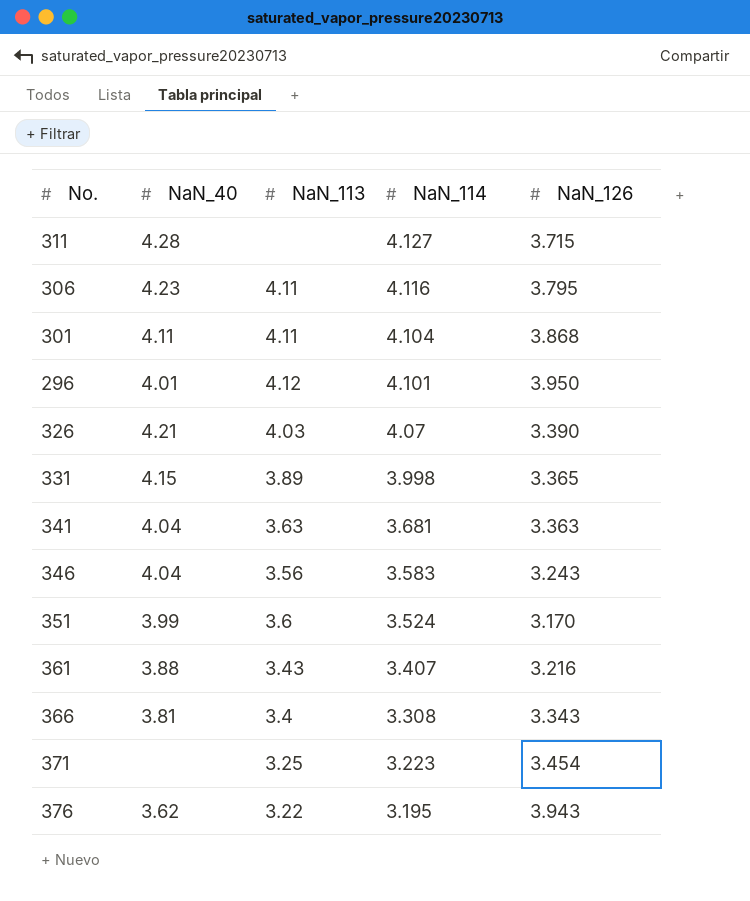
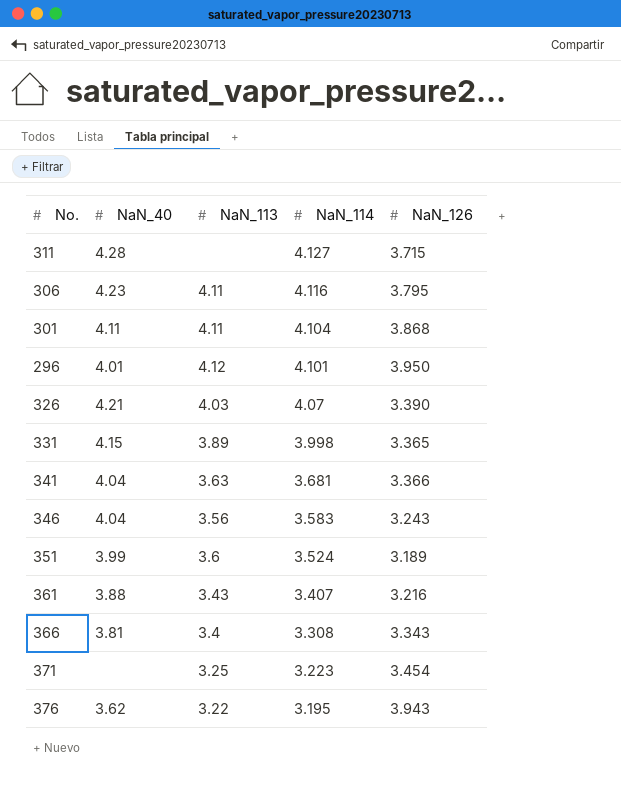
341 | NaN_126: 3.363 -> 3.366
351 | NaN_126: 3.170 -> 3.189

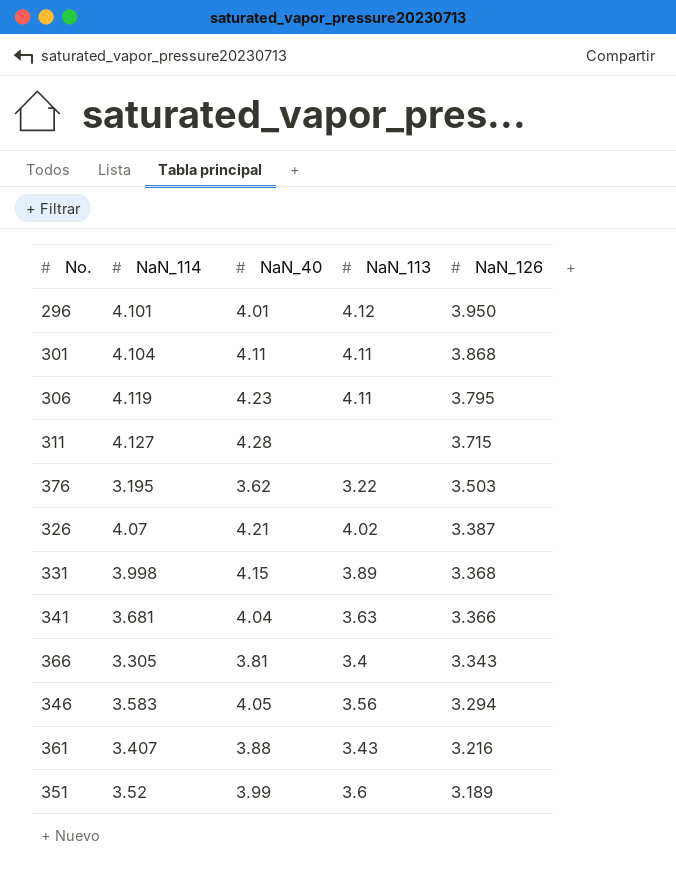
row order: NaN_114 descending -> NaN_126 descending
column NaN_114 | position: 4 -> 2
row 371: none | 3.25 | 3.223 | 3.454 -> none
306 | NaN_114: 4.116 -> 4.119
376 | NaN_126: 3.943 -> 3.503
326 | NaN_113: 4.03 -> 4.02
326 | NaN_126: 3.390 -> 3.387
331 | NaN_126: 3.365 -> 3.368
366 | NaN_114: 3.308 -> 3.305
346 | NaN_40: 4.04 -> 4.05
346 | NaN_126: 3.243 -> 3.294
351 | NaN_114: 3.524 -> 3.52

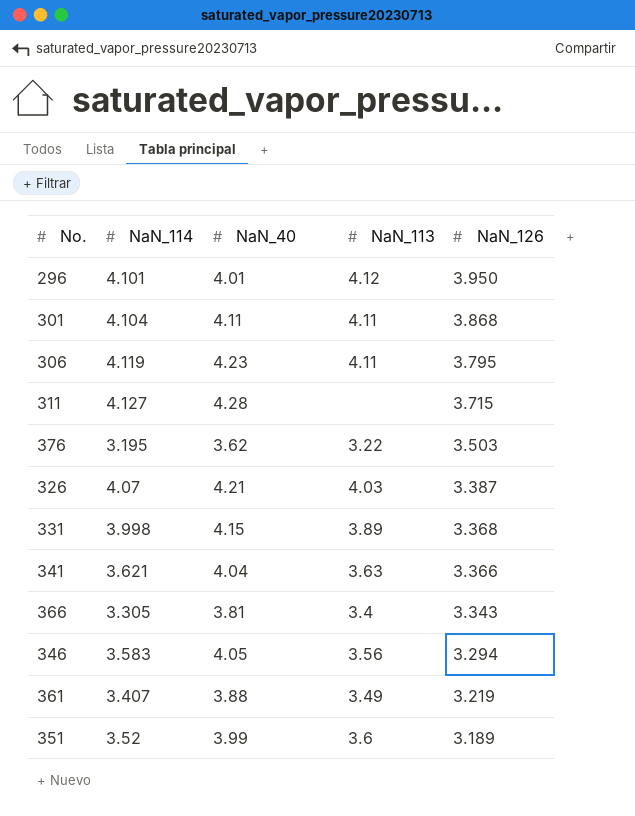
326 | NaN_113: 4.02 -> 4.03
341 | NaN_114: 3.681 -> 3.621
361 | NaN_113: 3.43 -> 3.49
361 | NaN_126: 3.216 -> 3.219

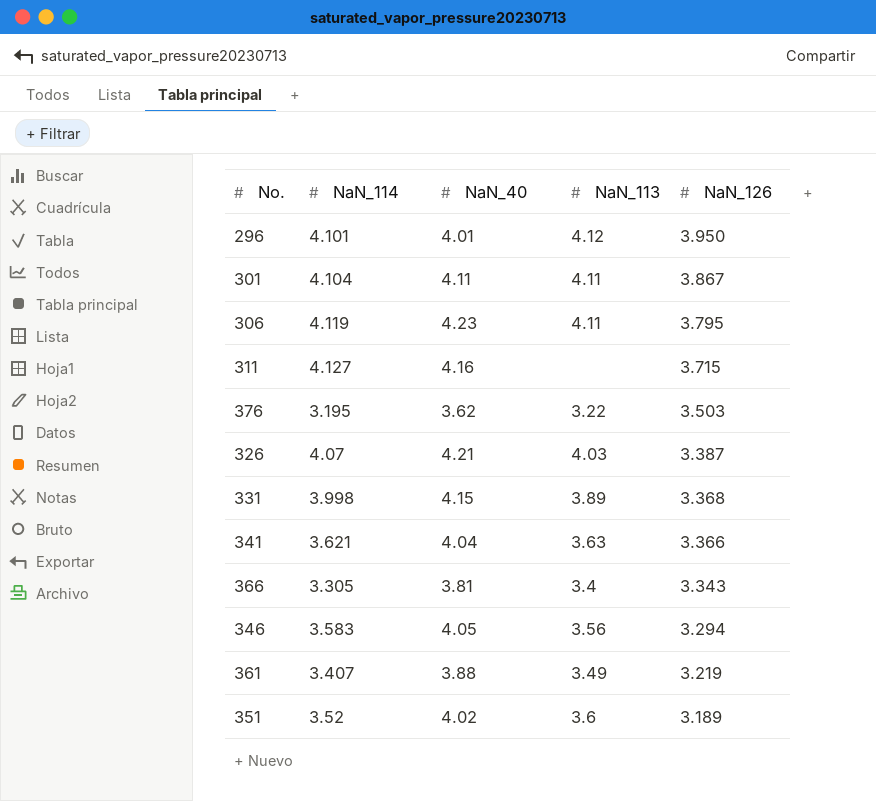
301 | NaN_126: 3.868 -> 3.867
311 | NaN_40: 4.28 -> 4.16
351 | NaN_40: 3.99 -> 4.02

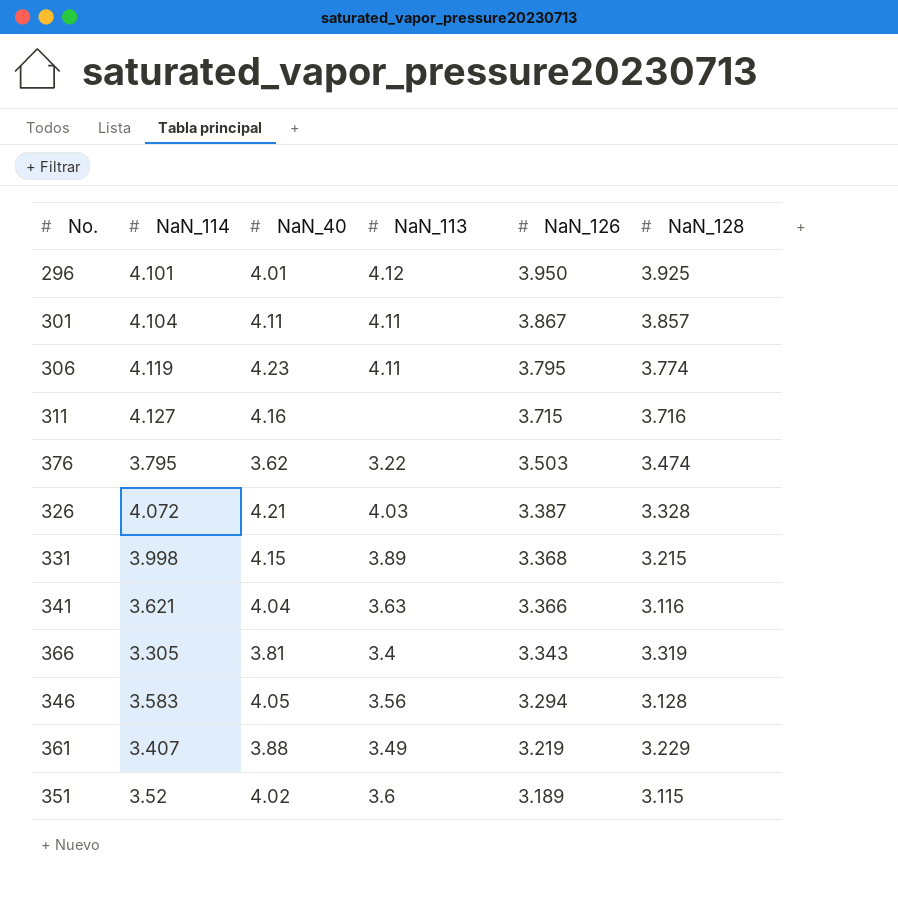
column NaN_128 | position: none -> 6
376 | NaN_114: 3.195 -> 3.795
326 | NaN_114: 4.07 -> 4.072

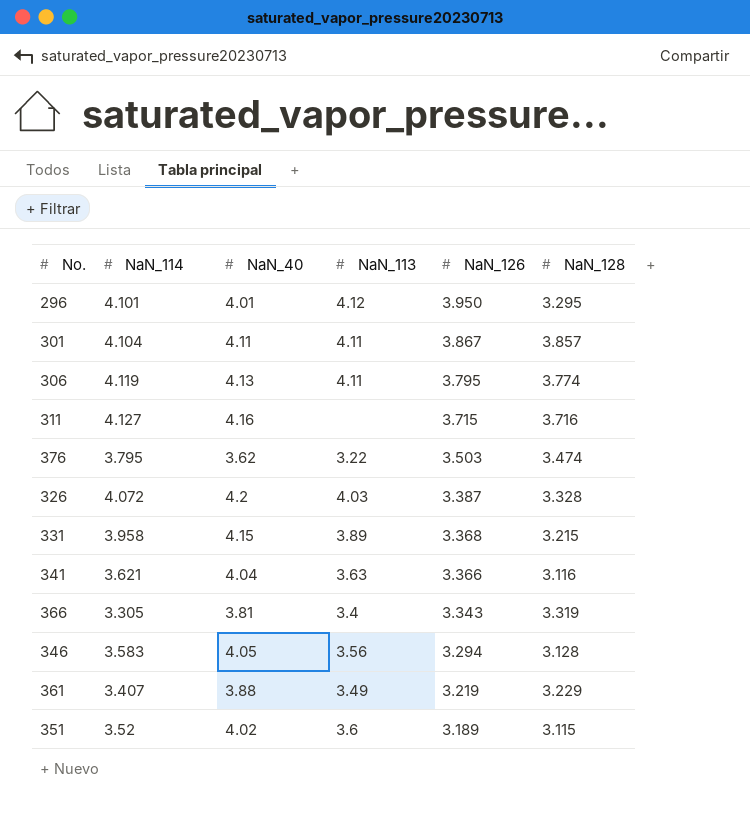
296 | NaN_128: 3.925 -> 3.295
306 | NaN_40: 4.23 -> 4.13
326 | NaN_40: 4.21 -> 4.2
331 | NaN_114: 3.998 -> 3.958

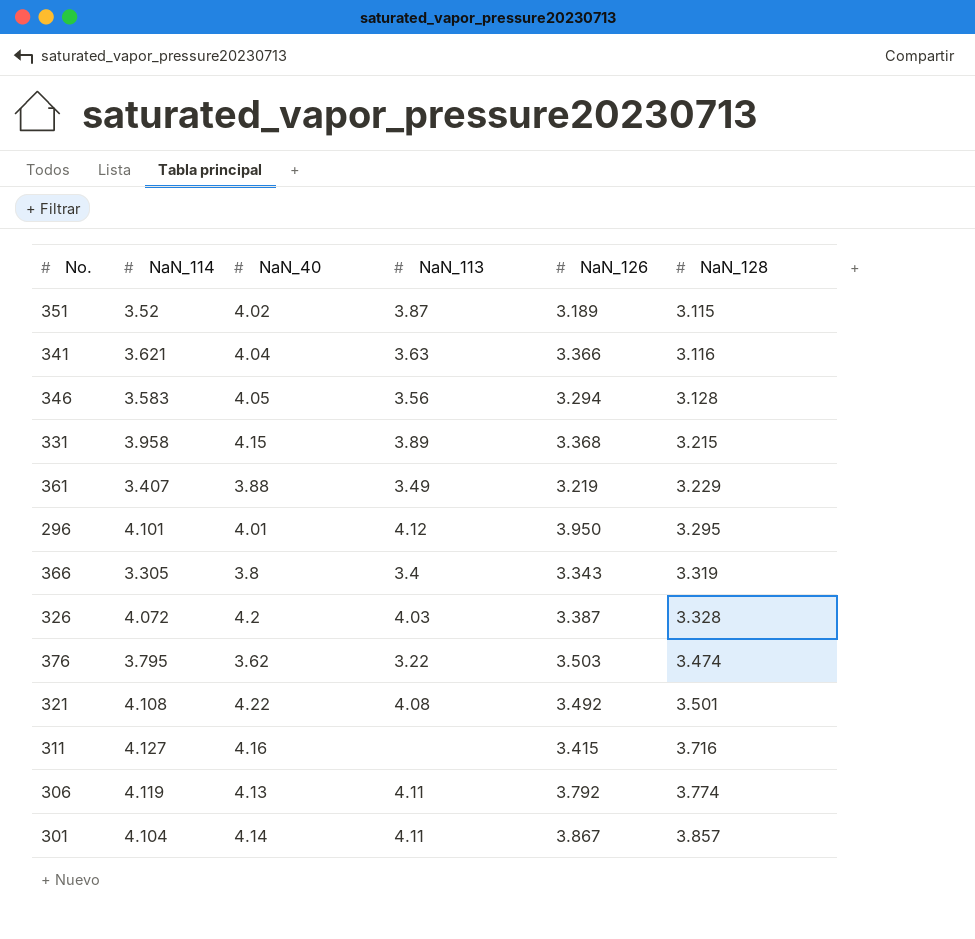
row order: NaN_126 descending -> NaN_128 ascending
351 | NaN_113: 3.6 -> 3.87
366 | NaN_40: 3.81 -> 3.8
row 321: none -> 4.108 | 4.22 | 4.08 | 3.492 | 3.501
311 | NaN_126: 3.715 -> 3.415
306 | NaN_126: 3.795 -> 3.792
301 | NaN_40: 4.11 -> 4.14

